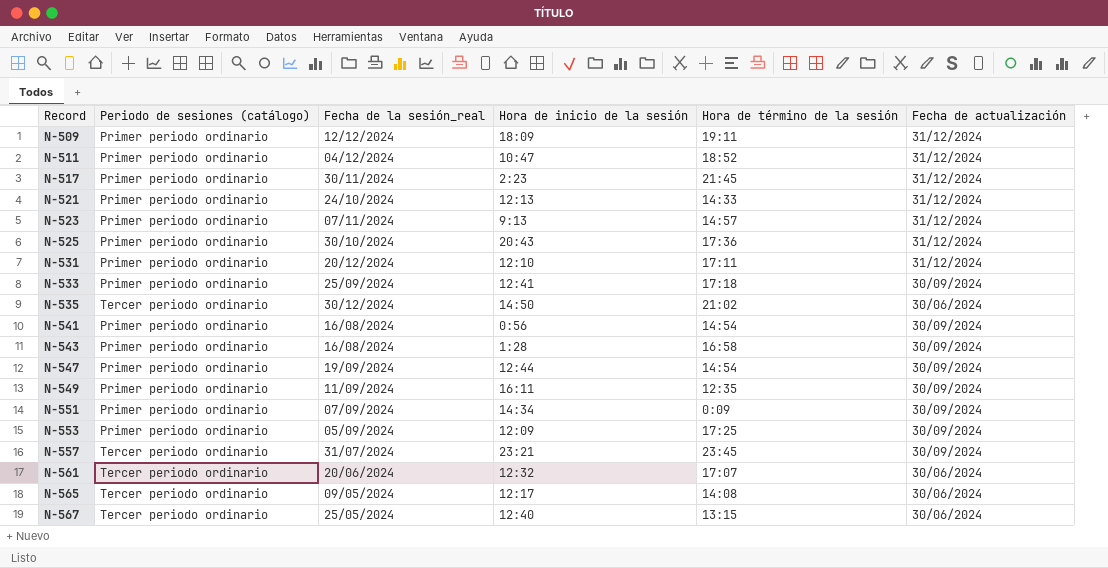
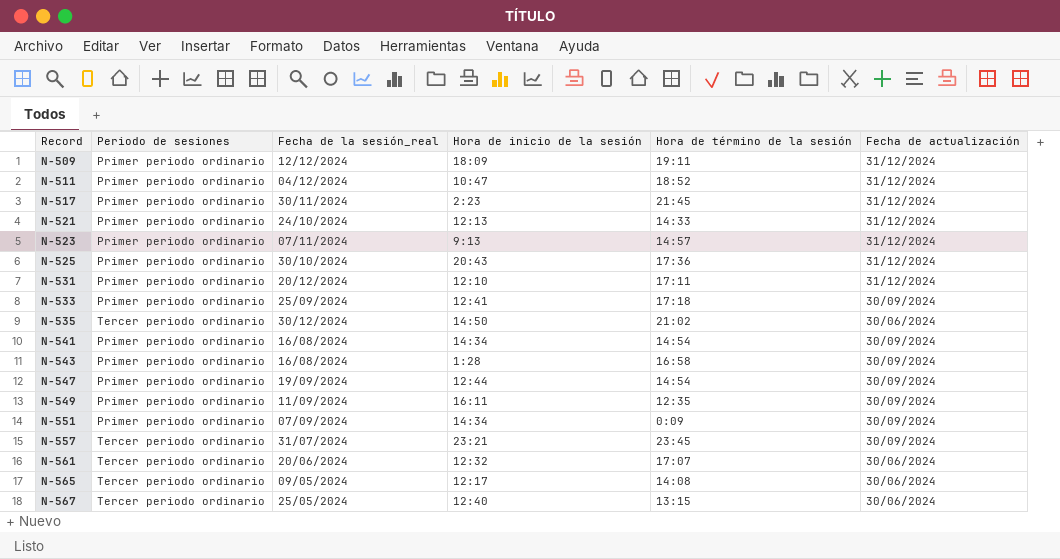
column name: Periodo de sesiones (catálogo) -> Periodo de sesiones
row N-553: Primer periodo ordinario | 05/09/2024 | 12:09 | 17:25 | 30/09/2024 -> none
N-541 | Hora de inicio de la sesión: 0:56 -> 14:34

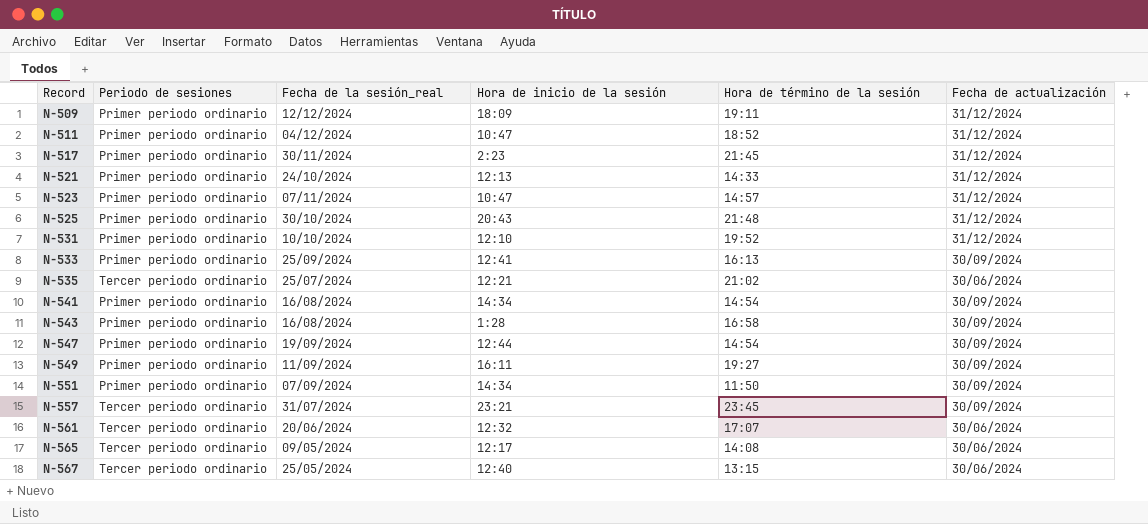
N-523 | Hora de inicio de la sesión: 9:13 -> 10:47
N-525 | Hora de término de la sesión: 17:36 -> 21:48
N-531 | Fecha de la sesión_real: 20/12/2024 -> 10/10/2024
N-531 | Hora de término de la sesión: 17:11 -> 19:52
N-533 | Hora de término de la sesión: 17:18 -> 16:13
N-535 | Fecha de la sesión_real: 30/12/2024 -> 25/07/2024
N-535 | Hora de inicio de la sesión: 14:50 -> 12:21
N-549 | Hora de término de la sesión: 12:35 -> 19:27
N-551 | Hora de término de la sesión: 0:09 -> 11:50

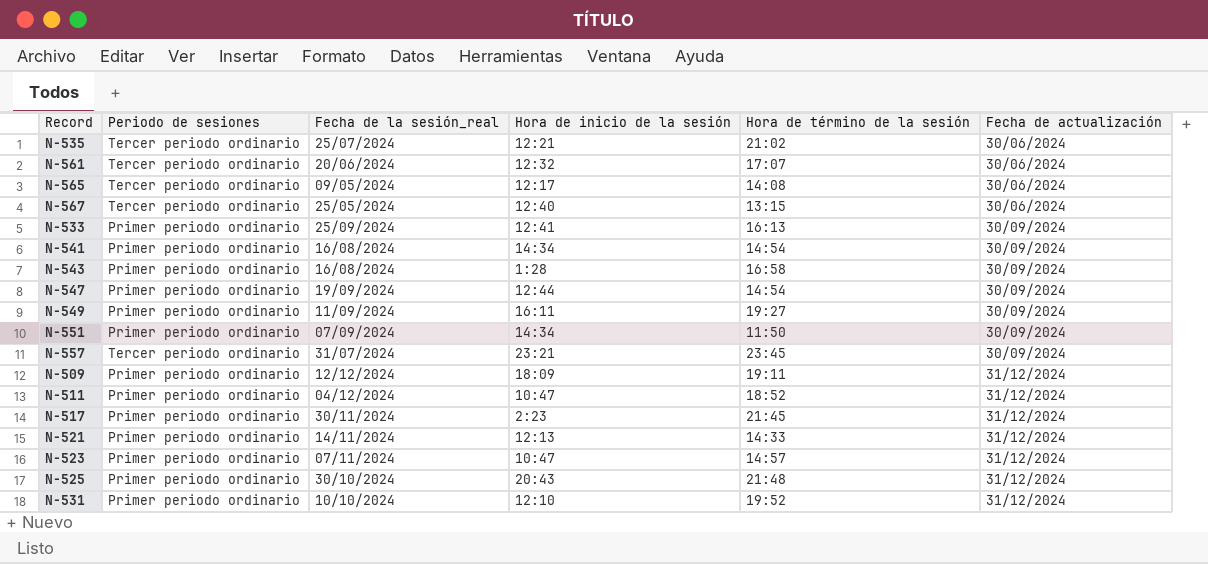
row order: Record ascending -> Fecha de actualización ascending
N-521 | Fecha de la sesión_real: 24/10/2024 -> 14/11/2024

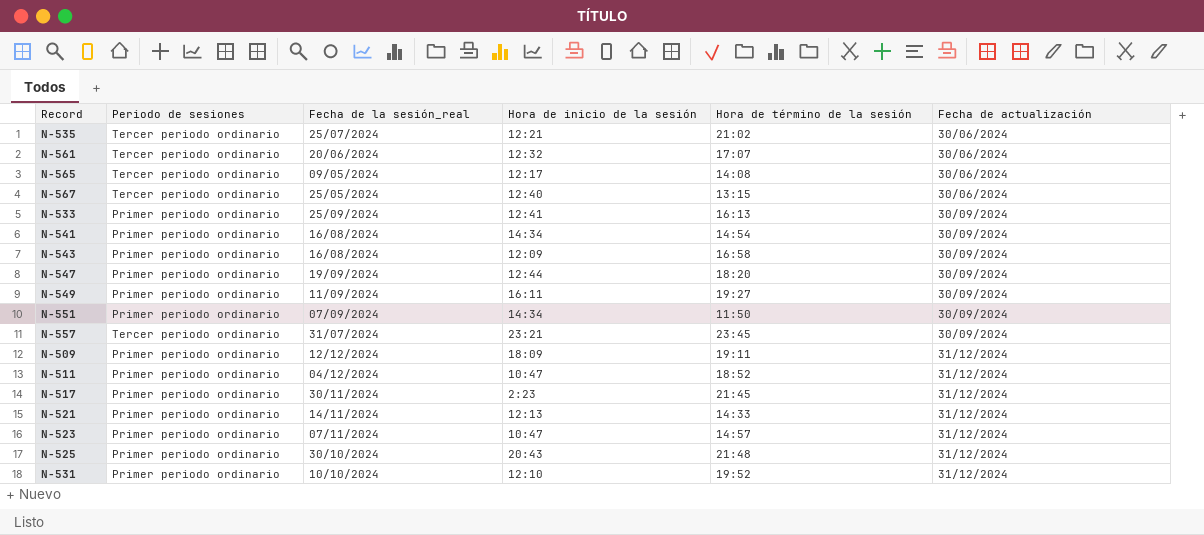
N-543 | Hora de inicio de la sesión: 1:28 -> 12:09
N-547 | Hora de término de la sesión: 14:54 -> 18:20

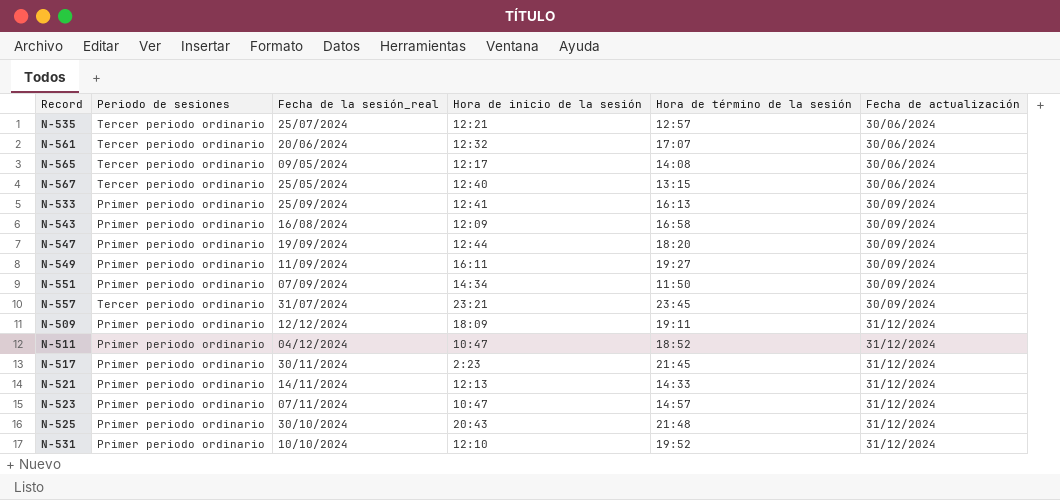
row N-541: Primer periodo ordinario | 16/08/2024 | 14:34 | 14:54 | 30/09/2024 -> none
N-535 | Hora de término de la sesión: 21:02 -> 12:57

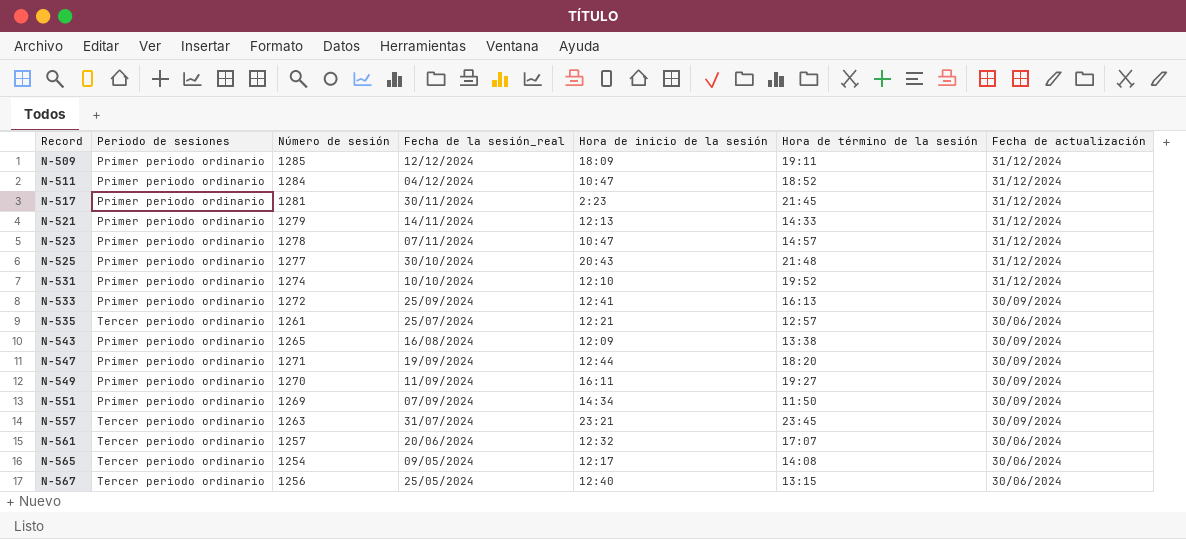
row order: Fecha de actualización ascending -> Record ascending
column Número de sesión | position: none -> 3
N-543 | Hora de término de la sesión: 16:58 -> 13:38

